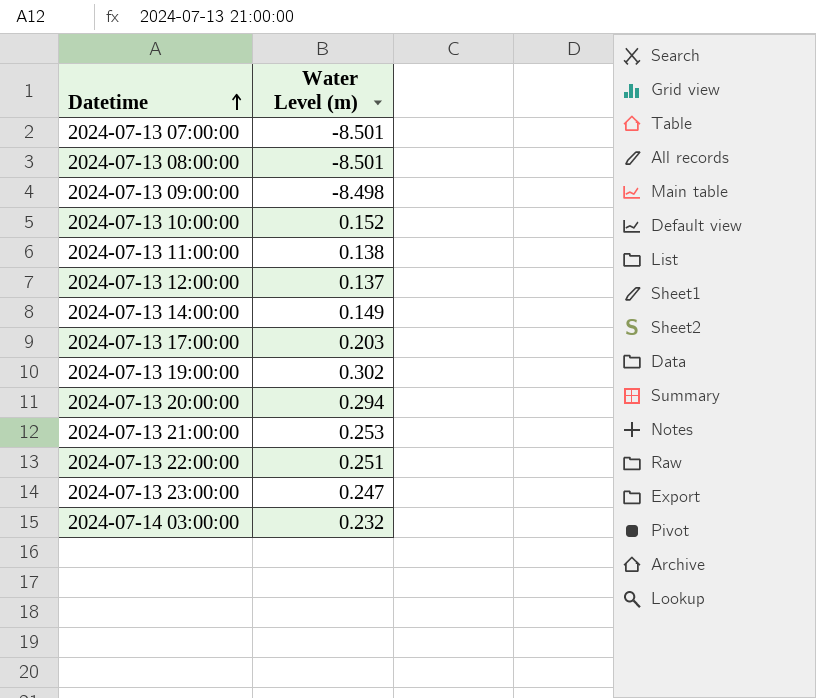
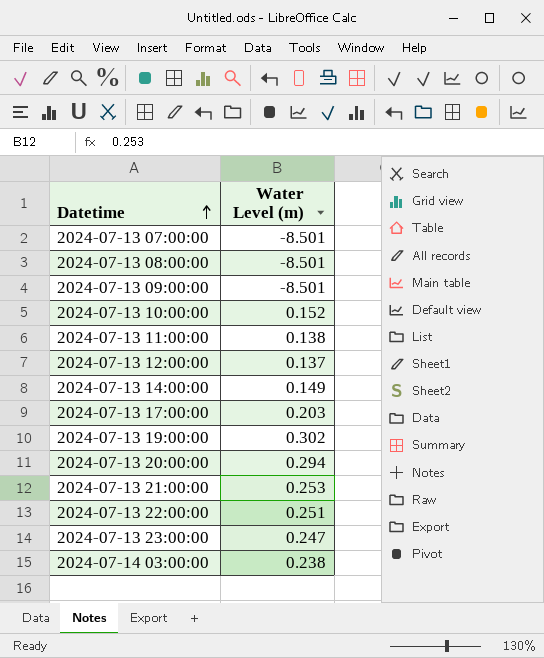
2024-07-13 09:00:00 | Water Level (m): -8.498 -> -8.501
2024-07-14 03:00:00 | Water Level (m): 0.232 -> 0.238

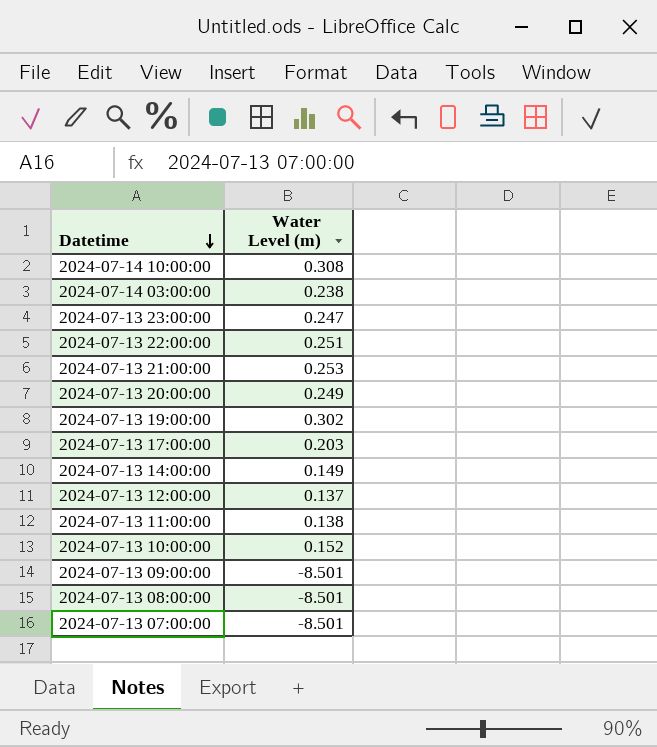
row order: Datetime ascending -> Datetime descending
row 2024-07-14 10:00:00: none -> 0.308
2024-07-13 20:00:00 | Water Level (m): 0.294 -> 0.249

